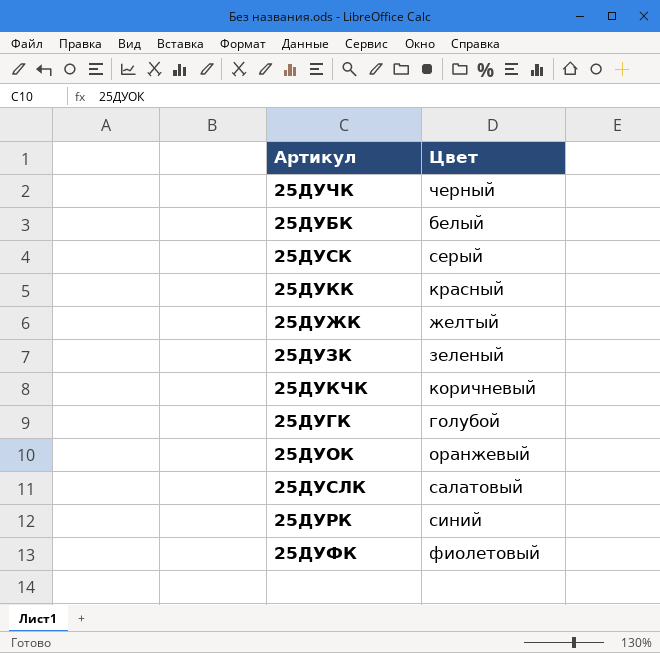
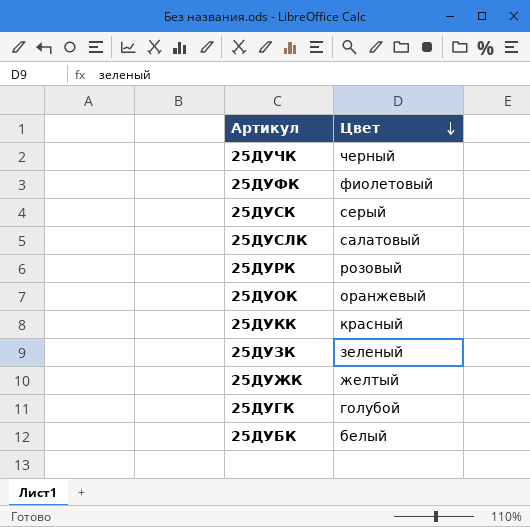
row order: none -> Цвет descending
row 25ДУКЧК: коричневый -> none
25ДУРК | Цвет: синий -> розовый

